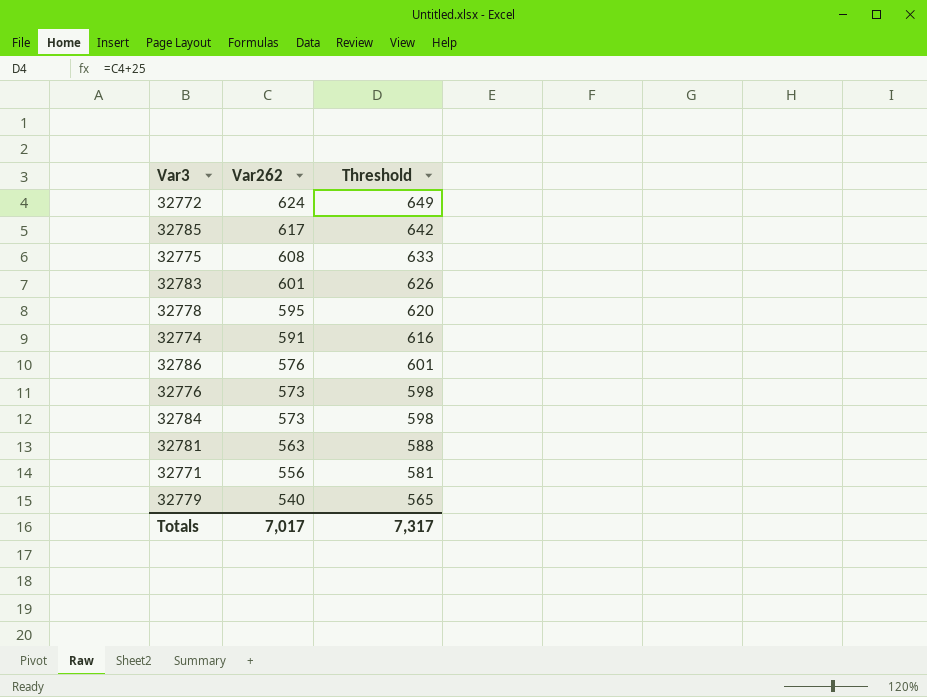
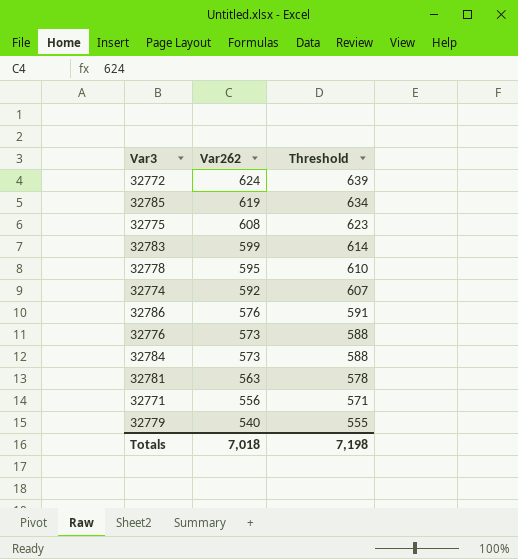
column Threshold | formula: [Var262] + 25 -> [Var262] + 15
32785 | Var262: 617 -> 619
32783 | Var262: 601 -> 599
32774 | Var262: 591 -> 592
Totals | Var262: 7,017 -> 7,018
Totals | Threshold: 7,317 -> 7,198

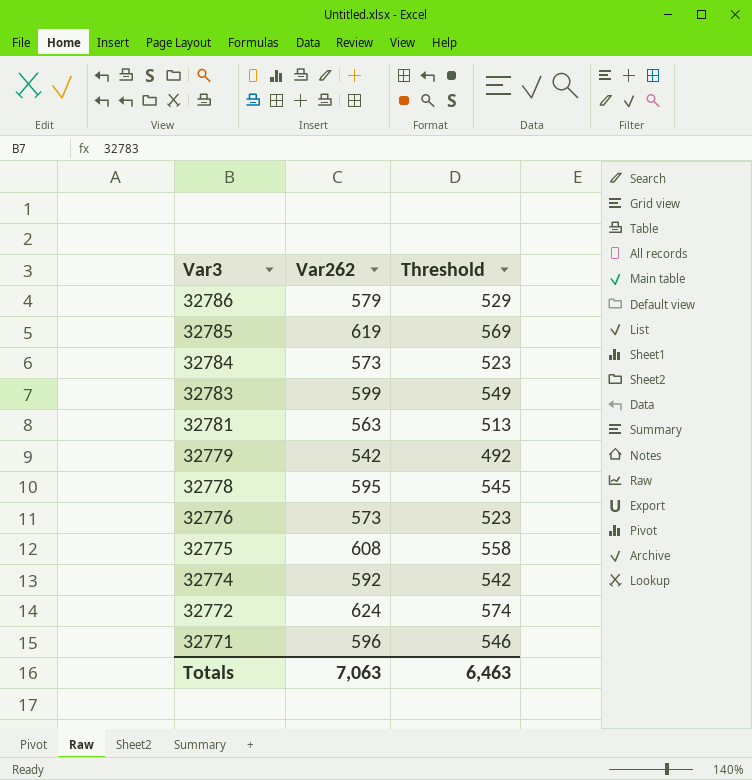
row order: Var262 descending -> Var3 descending
column Threshold | formula: [Var262] + 15 -> [Var262] - 50
32786 | Var262: 576 -> 579
32779 | Var262: 540 -> 542
32771 | Var262: 556 -> 596
Totals | Var262: 7,018 -> 7,063
Totals | Threshold: 7,198 -> 6,463

